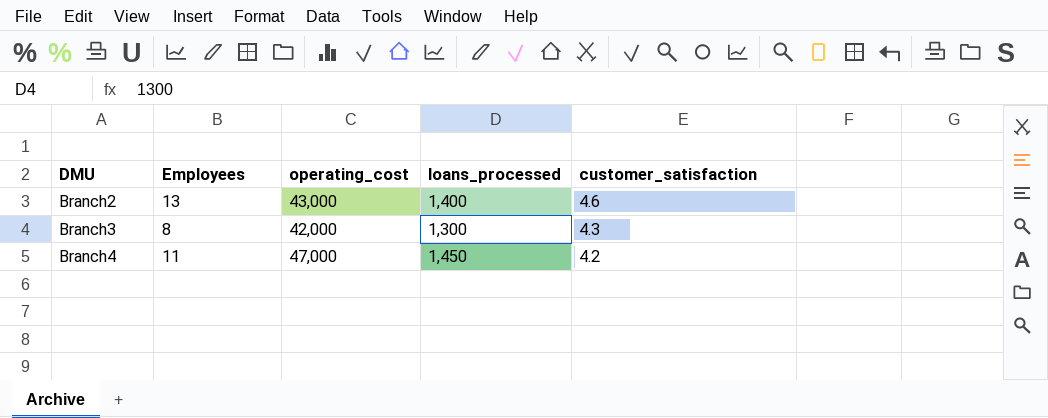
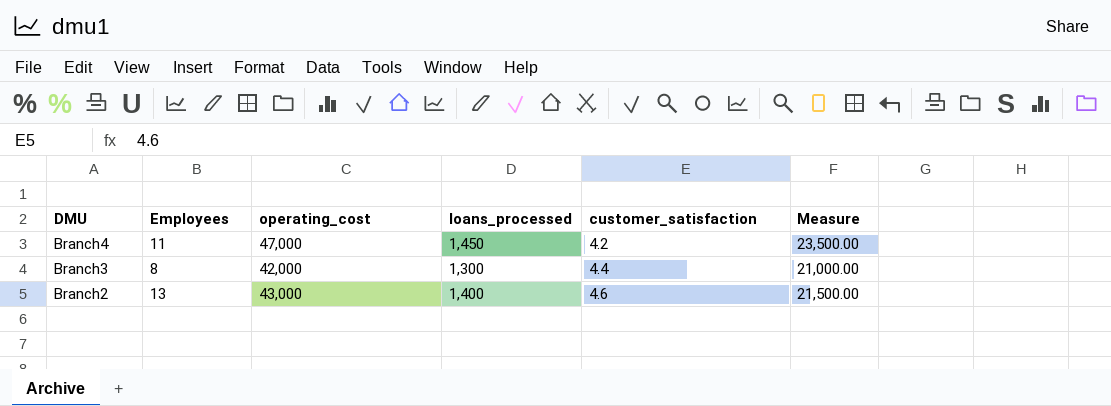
row order: DMU ascending -> DMU descending
column Measure | formula: none -> [operating_cost] * 0.5
Branch3 | customer_satisfaction: 4.3 -> 4.4

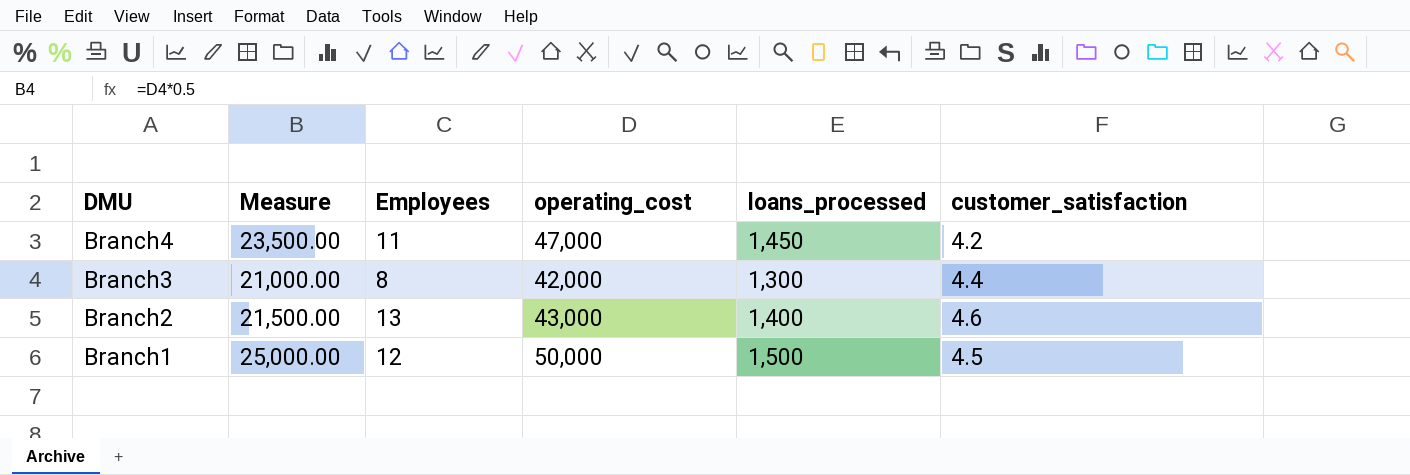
column Measure | position: 6 -> 2
row Branch1: none -> 25,000.00 | 12 | 50,000 | 1,500 | 4.5

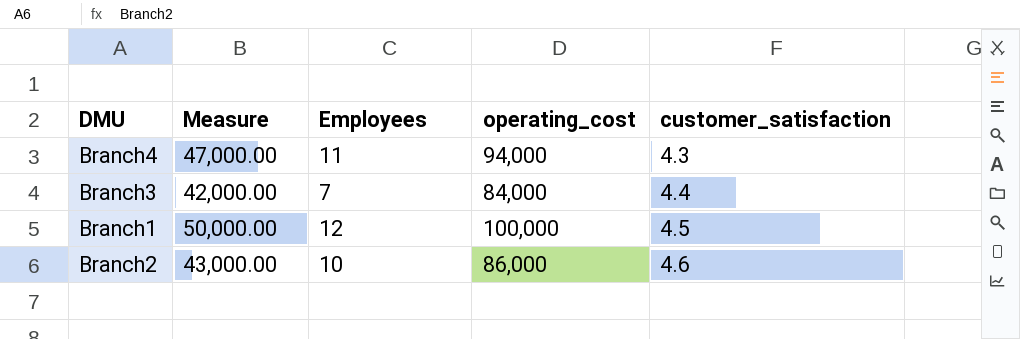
row order: DMU descending -> customer_satisfaction ascending
column loans_processed | position: 5 -> none
Branch4 | Measure: 23,500.00 -> 47,000.00
Branch4 | operating_cost: 47,000 -> 94,000
Branch4 | customer_satisfaction: 4.2 -> 4.3
Branch3 | Measure: 21,000.00 -> 42,000.00
Branch3 | Employees: 8 -> 7
Branch3 | operating_cost: 42,000 -> 84,000
Branch1 | Measure: 25,000.00 -> 50,000.00
Branch1 | operating_cost: 50,000 -> 100,000
Branch2 | Measure: 21,500.00 -> 43,000.00
Branch2 | Employees: 13 -> 10
Branch2 | operating_cost: 43,000 -> 86,000

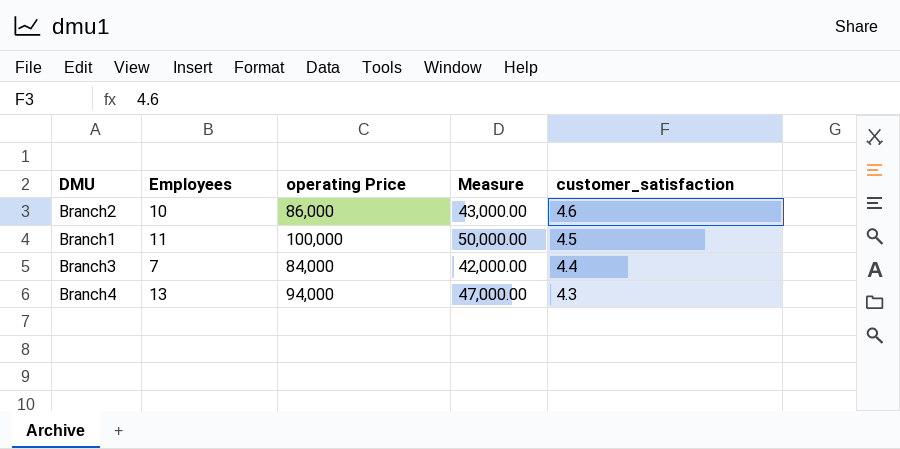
row order: customer_satisfaction ascending -> customer_satisfaction descending
column name: operating_cost -> operating Price
column Measure | position: 2 -> 4
Branch1 | Employees: 12 -> 11
Branch4 | Employees: 11 -> 13

